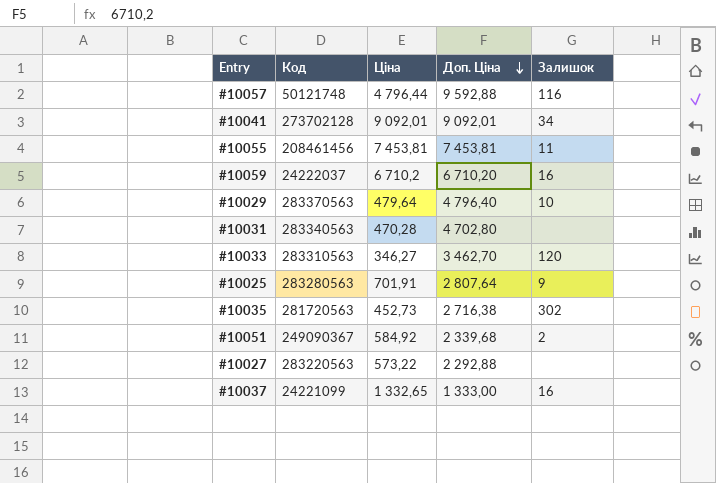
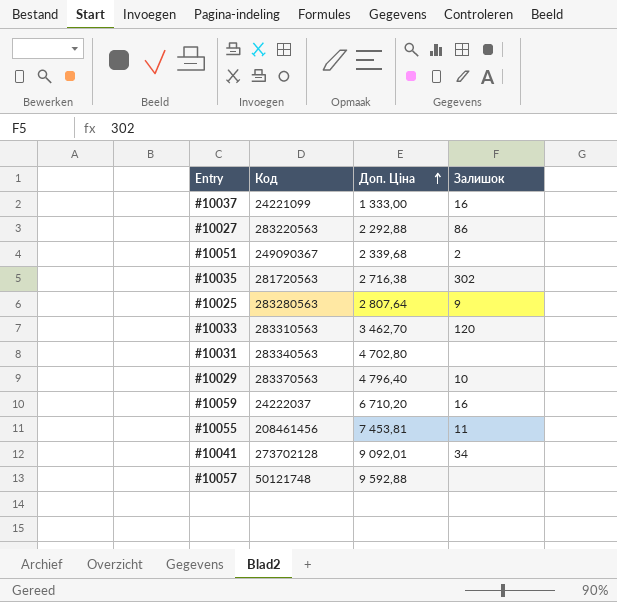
row order: Доп. Ціна descending -> Доп. Ціна ascending
column Ціна | position: 3 -> none
#10027 | Залишок: none -> 86
#10057 | Залишок: 116 -> none

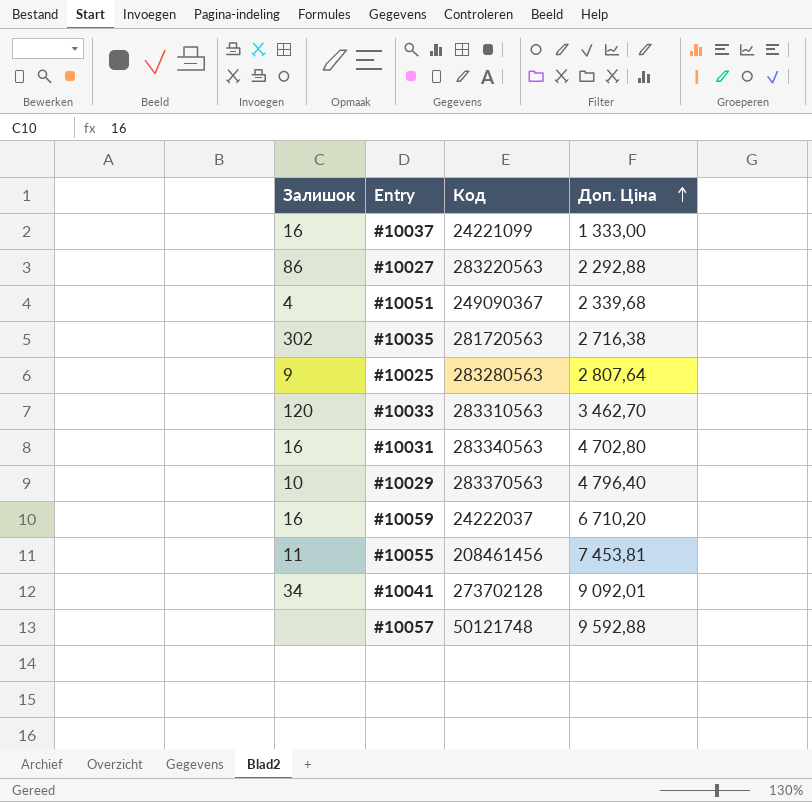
column Залишок | position: 4 -> 1
#10051 | Залишок: 2 -> 4
#10031 | Залишок: none -> 16

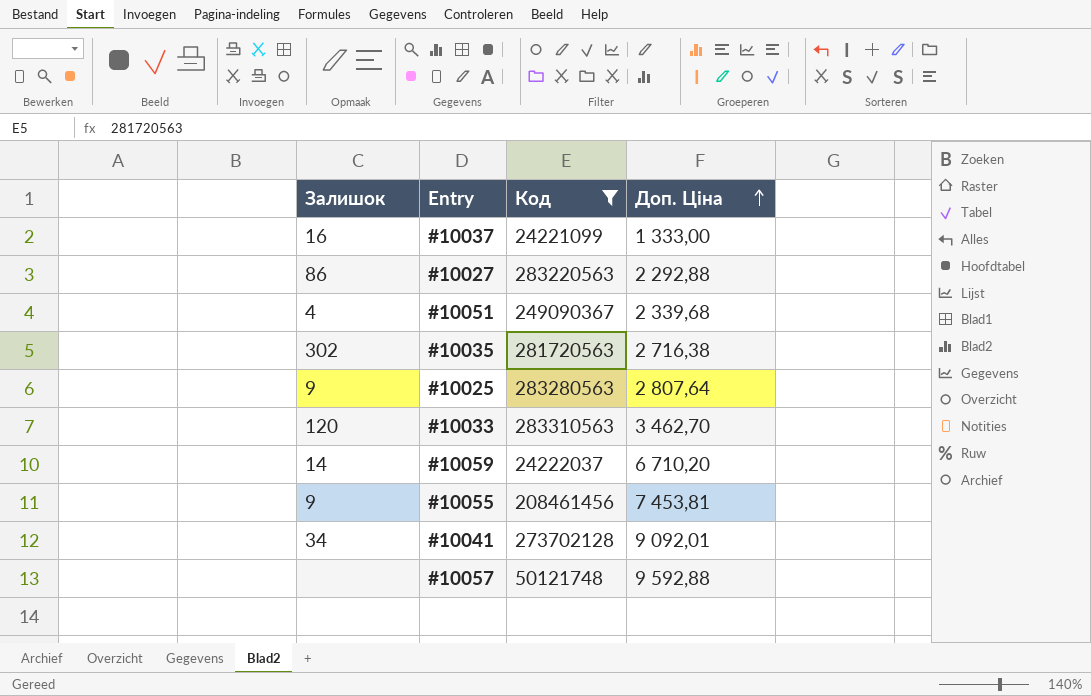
filter: none -> Код <= 283310563
#10059 | Залишок: 16 -> 14
#10055 | Залишок: 11 -> 9

